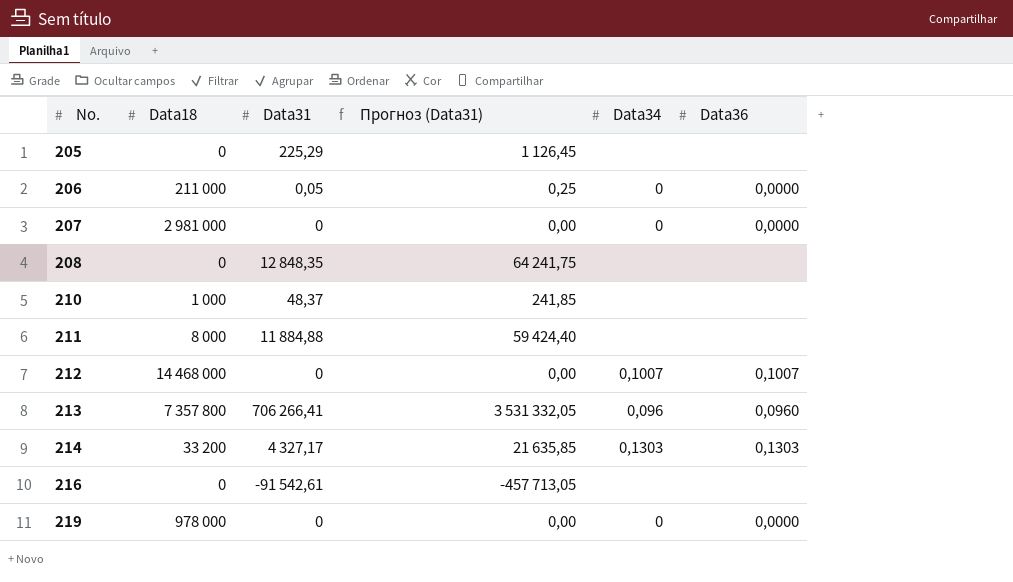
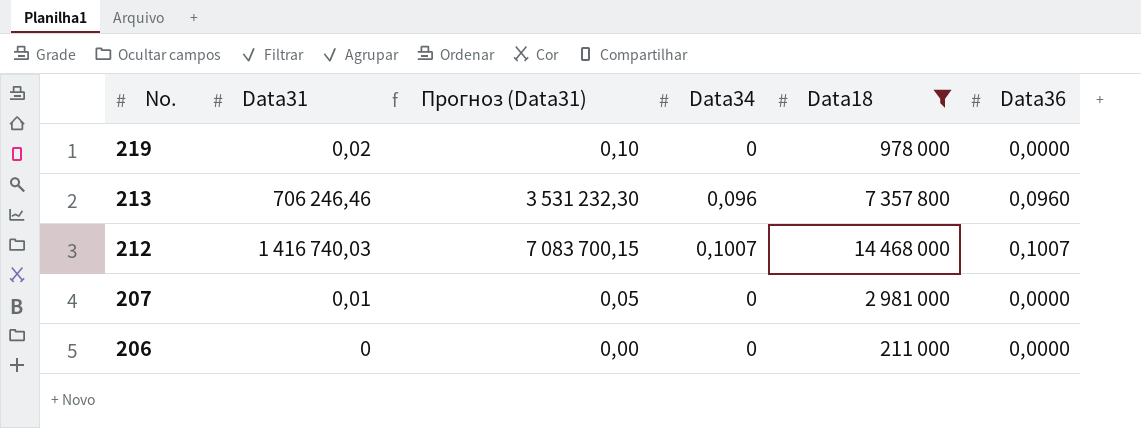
filter: none -> Data18 >= 211 000
row order: No. ascending -> No. descending
column Data18 | position: 2 -> 5
219 | Data31: 0 -> 0,02
219 | Прогноз (Data31): 0,00 -> 0,10
213 | Data31: 706 266,41 -> 706 246,46
213 | Прогноз (Data31): 3 531 332,05 -> 3 531 232,30
212 | Data31: 0 -> 1 416 740,03
212 | Прогноз (Data31): 0,00 -> 7 083 700,15
207 | Data31: 0 -> 0,01
207 | Прогноз (Data31): 0,00 -> 0,05
206 | Data31: 0,05 -> 0
206 | Прогноз (Data31): 0,25 -> 0,00

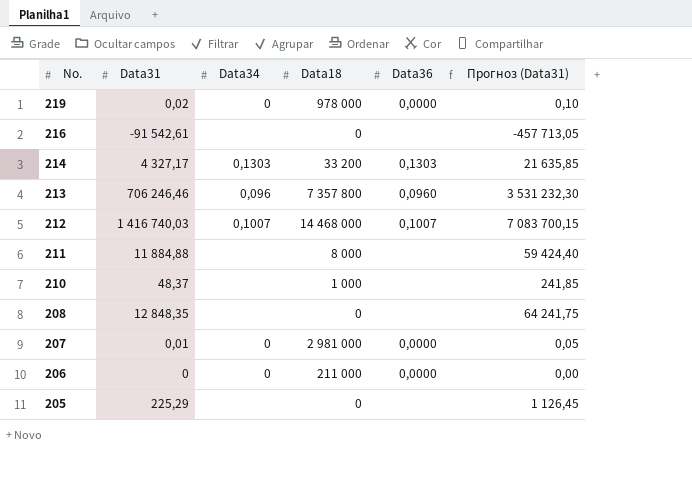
filter: Data18 >= 211 000 -> none
column Прогноз (Data31) | position: 3 -> 6

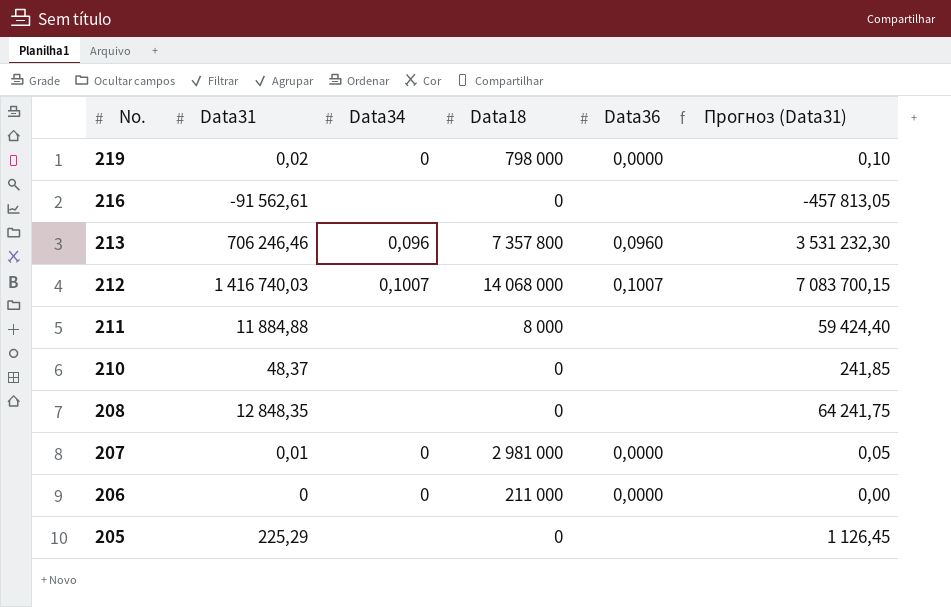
row 214: 4 327,17 | 0,1303 | 33 200 | 0,1303 | 21 635,85 -> none
219 | Data18: 978 000 -> 798 000
216 | Data31: -91 542,61 -> -91 562,61
216 | Прогноз (Data31): -457 713,05 -> -457 813,05
212 | Data18: 14 468 000 -> 14 068 000
210 | Data18: 1 000 -> 0

